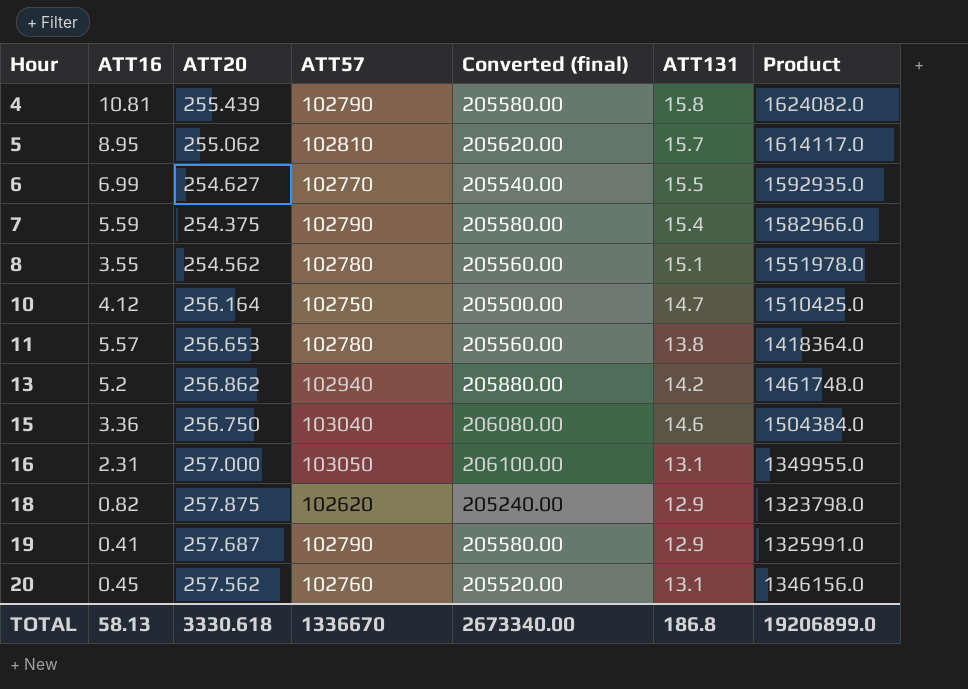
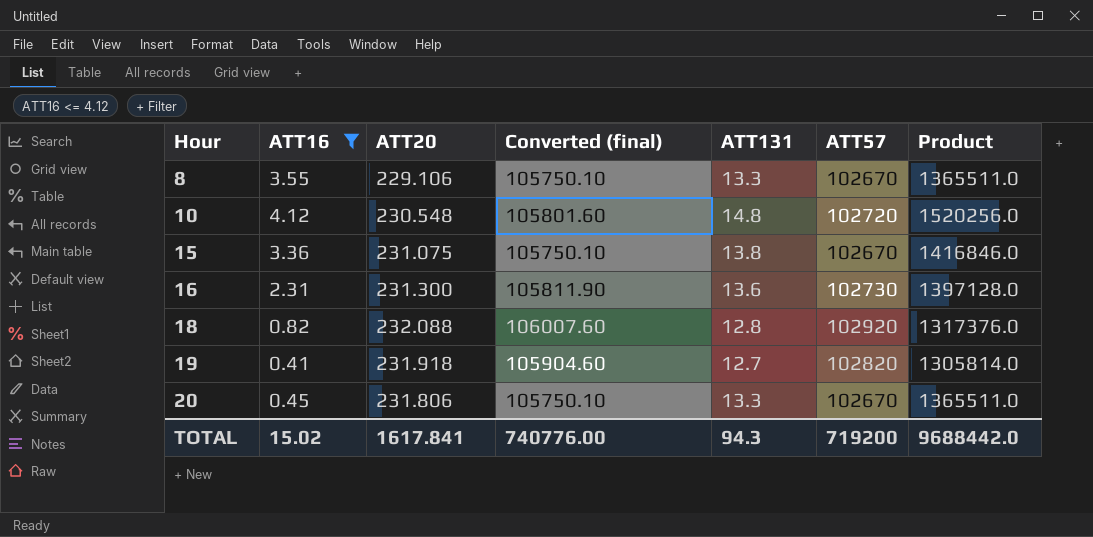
filter: none -> ATT16 <= 4.12
column Converted (final) | formula: [ATT57] * 2 -> [ATT57] * 1.03
column ATT57 | position: 4 -> 6
8 | ATT20: 254.562 -> 229.106
8 | ATT131: 15.1 -> 13.3
8 | ATT57: 102780 -> 102670
8 | Product: 1551978.0 -> 1365511.0
10 | ATT20: 256.164 -> 230.548
10 | ATT131: 14.7 -> 14.8
10 | ATT57: 102750 -> 102720
10 | Product: 1510425.0 -> 1520256.0
15 | ATT20: 256.750 -> 231.075
15 | ATT131: 14.6 -> 13.8
15 | ATT57: 103040 -> 102670
15 | Product: 1504384.0 -> 1416846.0
16 | ATT20: 257.000 -> 231.300
16 | ATT131: 13.1 -> 13.6
16 | ATT57: 103050 -> 102730
16 | Product: 1349955.0 -> 1397128.0
18 | ATT20: 257.875 -> 232.088
18 | ATT131: 12.9 -> 12.8
18 | ATT57: 102620 -> 102920
18 | Product: 1323798.0 -> 1317376.0
19 | ATT20: 257.687 -> 231.918
19 | ATT131: 12.9 -> 12.7
19 | ATT57: 102790 -> 102820
19 | Product: 1325991.0 -> 1305814.0
20 | ATT20: 257.562 -> 231.806
20 | ATT131: 13.1 -> 13.3
20 | ATT57: 102760 -> 102670
20 | Product: 1346156.0 -> 1365511.0
TOTAL | ATT16: 58.13 -> 15.02
TOTAL | ATT20: 3330.618 -> 1617.841
TOTAL | Converted (final): 2673340.00 -> 740776.00
TOTAL | ATT131: 186.8 -> 94.3
TOTAL | ATT57: 1336670 -> 719200
TOTAL | Product: 19206899.0 -> 9688442.0

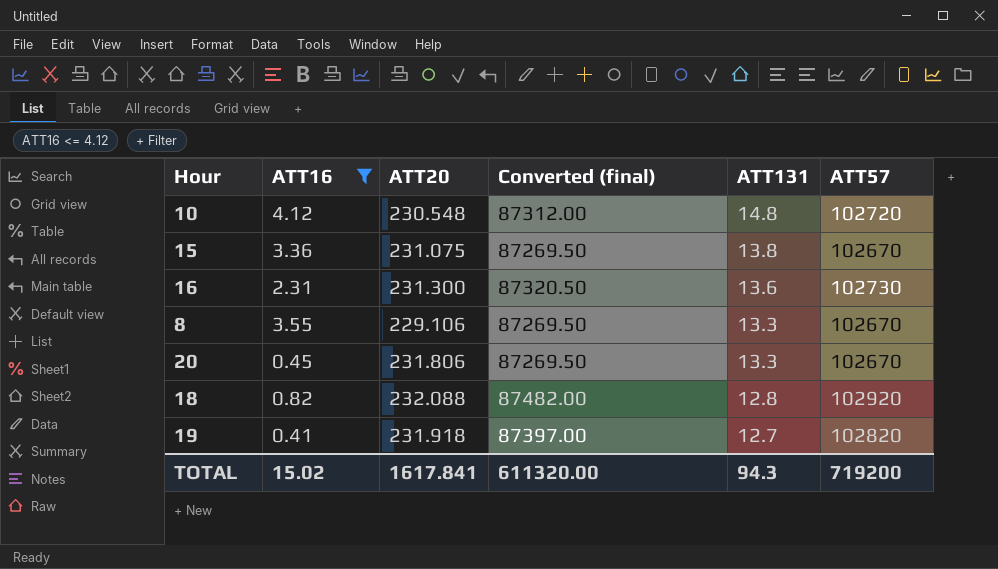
row order: Hour ascending -> ATT131 descending
column Product | formula: [ATT131] * [ATT57] -> none
column Converted (final) | formula: [ATT57] * 1.03 -> [ATT57] * 0.85
TOTAL | Converted (final): 740776.00 -> 611320.00

